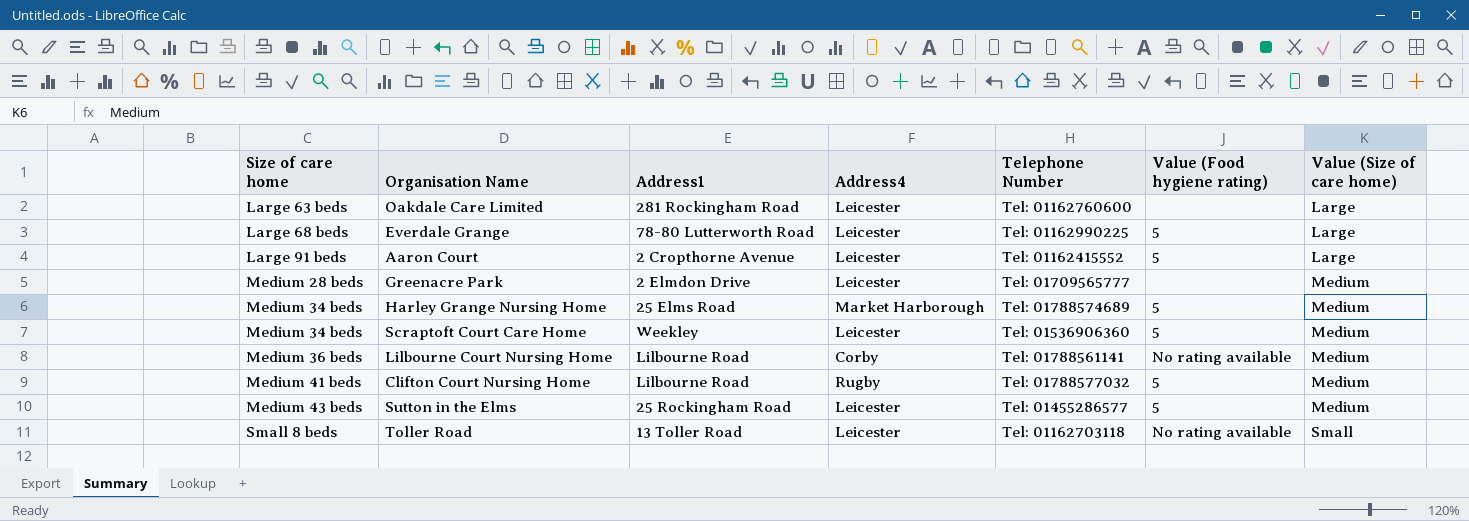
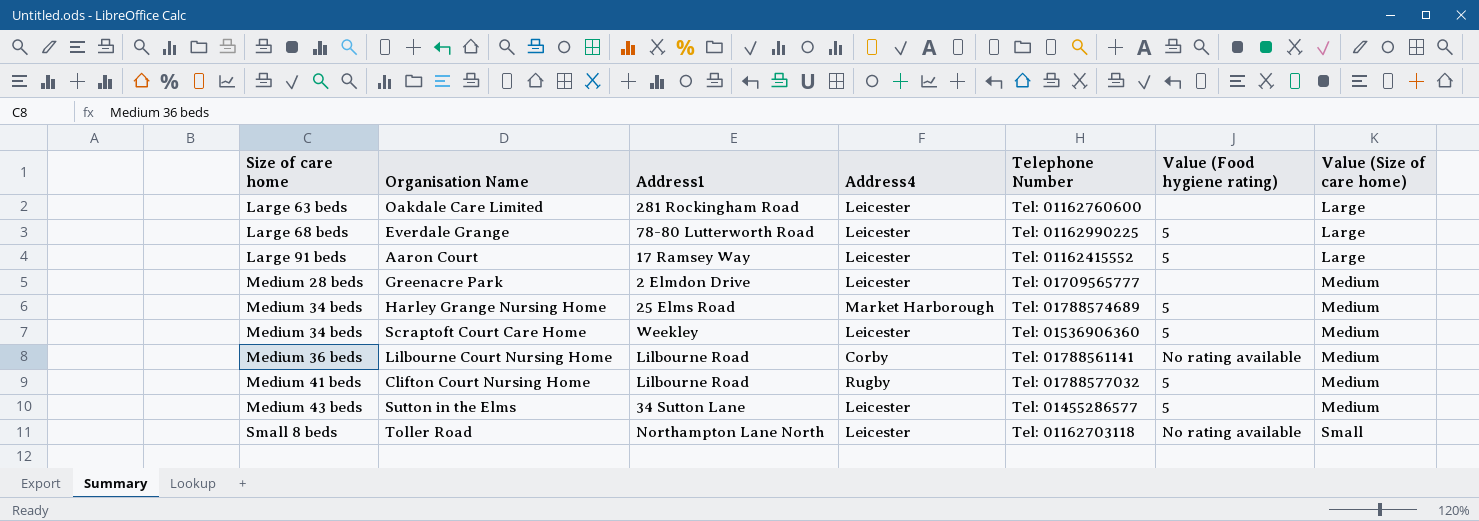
Aaron Court | Address1: 2 Cropthorne Avenue -> 17 Ramsey Way
Sutton in the Elms | Address1: 25 Rockingham Road -> 34 Sutton Lane
Toller Road | Address1: 13 Toller Road -> Northampton Lane North

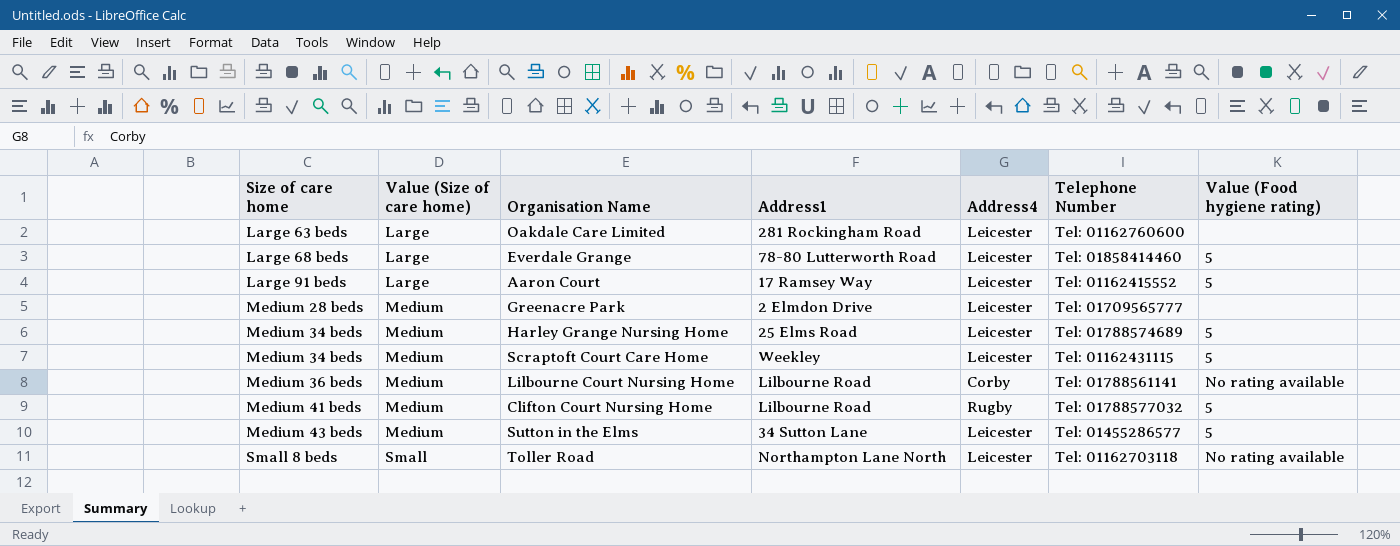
column Value (Size of care home) | position: 7 -> 2
Everdale Grange | Telephone Number: Tel: 01162990225 -> Tel: 01858414460
Harley Grange Nursing Home | Address4: Market Harborough -> Leicester
Scraptoft Court Care Home | Telephone Number: Tel: 01536906360 -> Tel: 01162431115

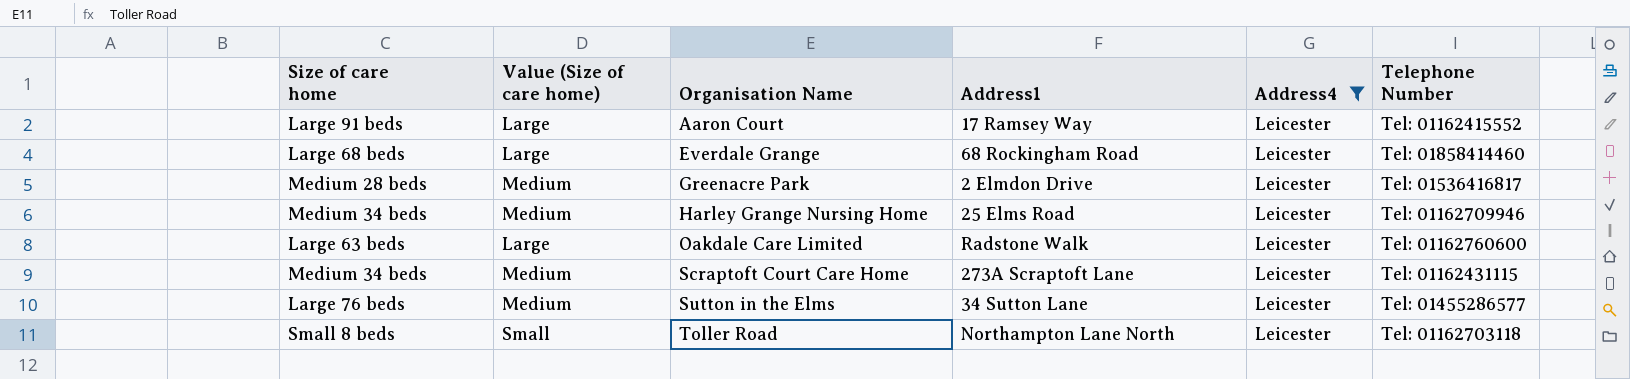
filter: none -> Address4 = Leicester
row order: Size of care home ascending -> Organisation Name ascending
column Value (Food hygiene rating) | position: 7 -> none
Everdale Grange | Address1: 78-80 Lutterworth Road -> 68 Rockingham Road
Greenacre Park | Telephone Number: Tel: 01709565777 -> Tel: 01536416817
Harley Grange Nursing Home | Telephone Number: Tel: 01788574689 -> Tel: 01162709946
Oakdale Care Limited | Address1: 281 Rockingham Road -> Radstone Walk
Scraptoft Court Care Home | Address1: Weekley -> 273A Scraptoft Lane
Sutton in the Elms | Size of care home: Medium 43 beds -> Large 76 beds

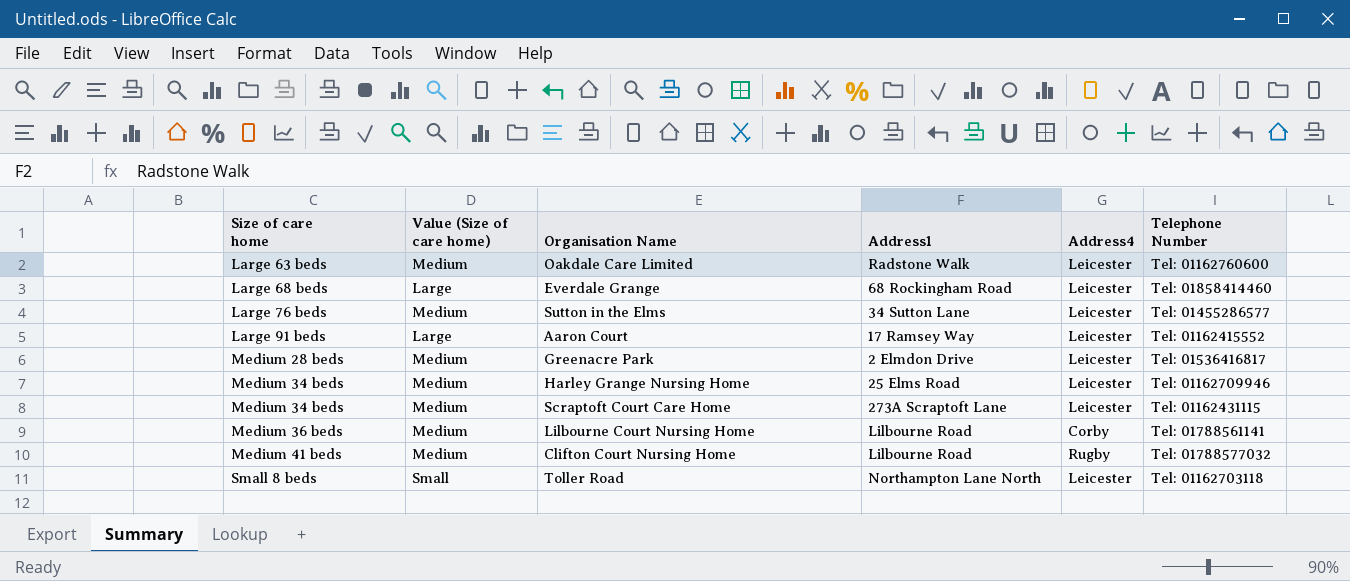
filter: Address4 = Leicester -> none
row order: Organisation Name ascending -> Size of care home ascending
Oakdale Care Limited | Value (Size of care home): Large -> Medium

